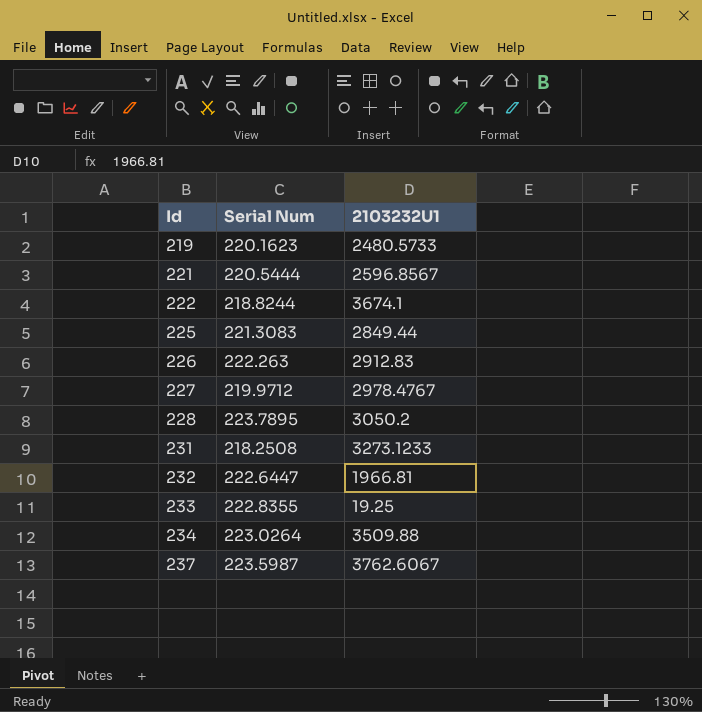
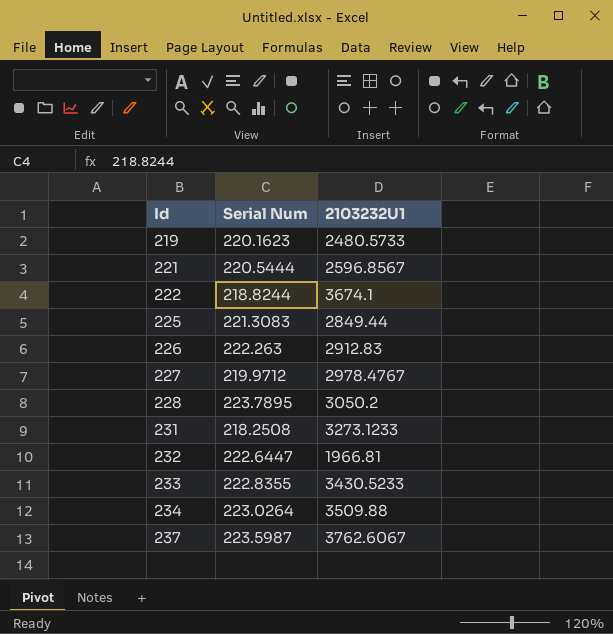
233 | 2103232U1: 19.25 -> 3430.5233

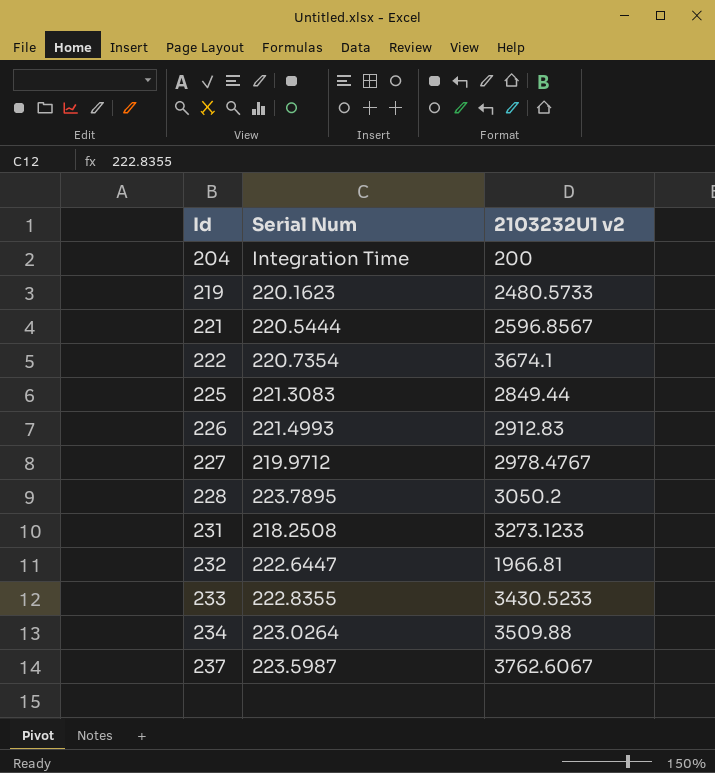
column name: 2103232U1 -> 2103232U1 v2
row 204: none -> Integration Time | 200
222 | Serial Num: 218.8244 -> 220.7354
226 | Serial Num: 222.263 -> 221.4993

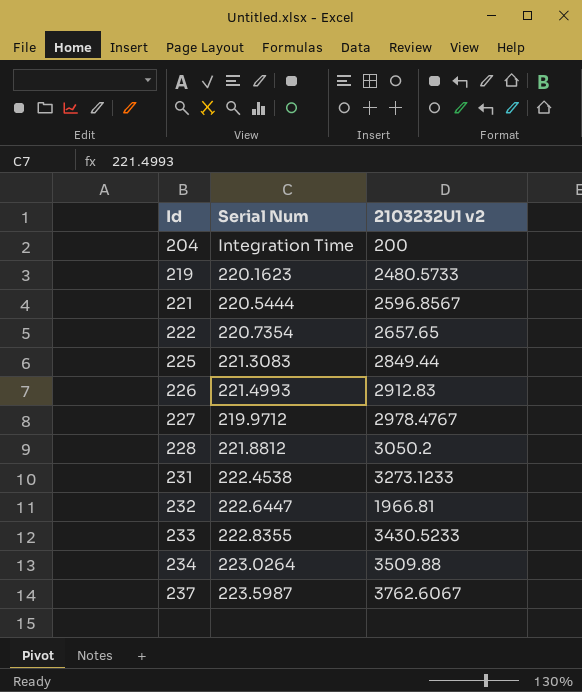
222 | 2103232U1 v2: 3674.1 -> 2657.65
228 | Serial Num: 223.7895 -> 221.8812
231 | Serial Num: 218.2508 -> 222.4538

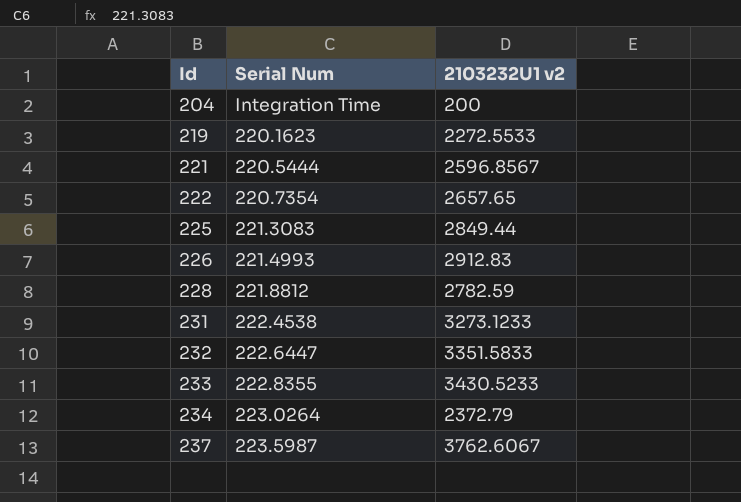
row 227: 219.9712 | 2978.4767 -> none
219 | 2103232U1 v2: 2480.5733 -> 2272.5533
228 | 2103232U1 v2: 3050.2 -> 2782.59
232 | 2103232U1 v2: 1966.81 -> 3351.5833
234 | 2103232U1 v2: 3509.88 -> 2372.79

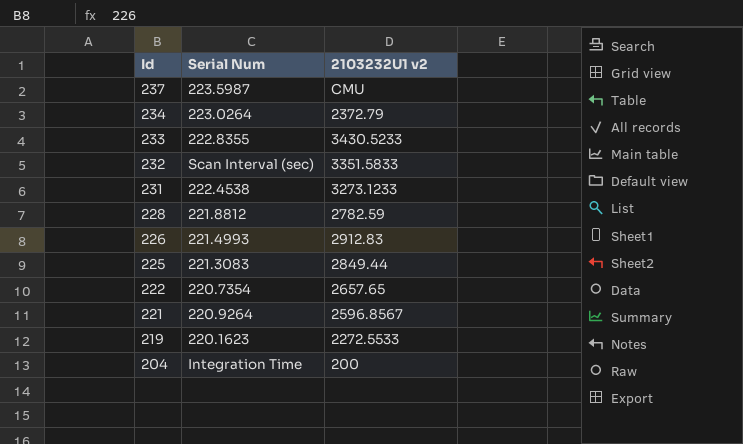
row order: Id ascending -> Id descending
237 | 2103232U1 v2: 3762.6067 -> CMU
232 | Serial Num: 222.6447 -> Scan Interval (sec)
221 | Serial Num: 220.5444 -> 220.9264

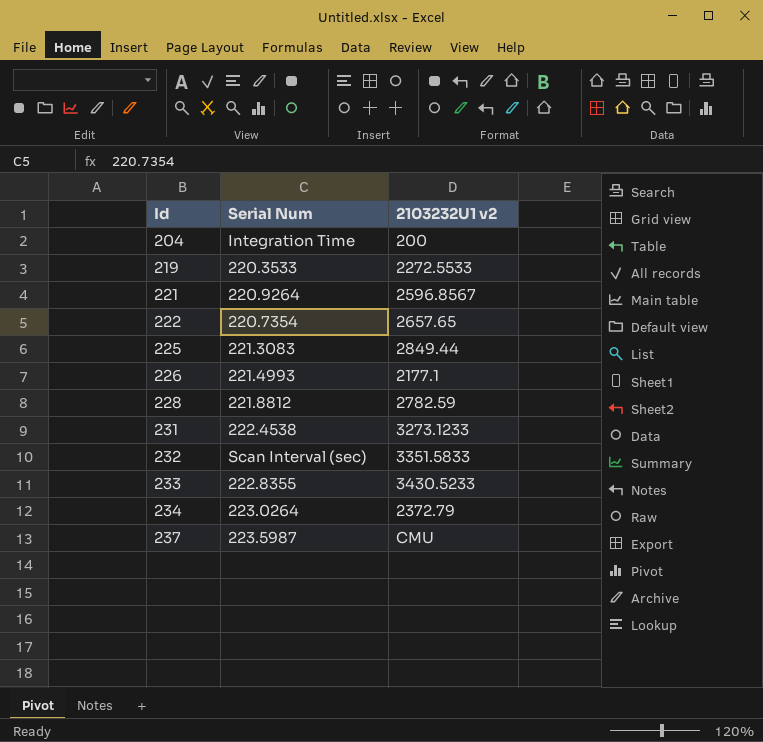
row order: Id descending -> Id ascending
219 | Serial Num: 220.1623 -> 220.3533
226 | 2103232U1 v2: 2912.83 -> 2177.1

